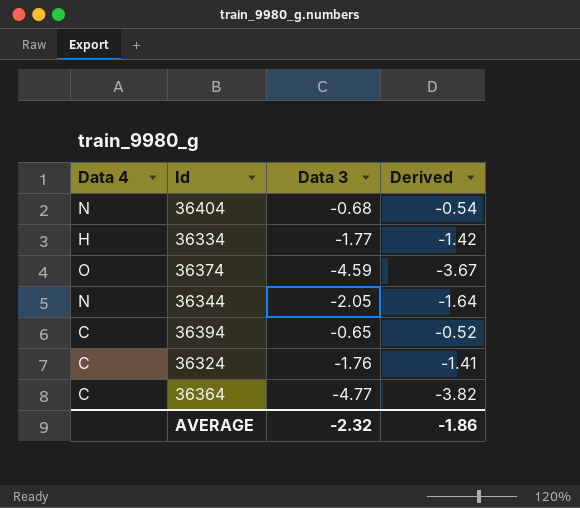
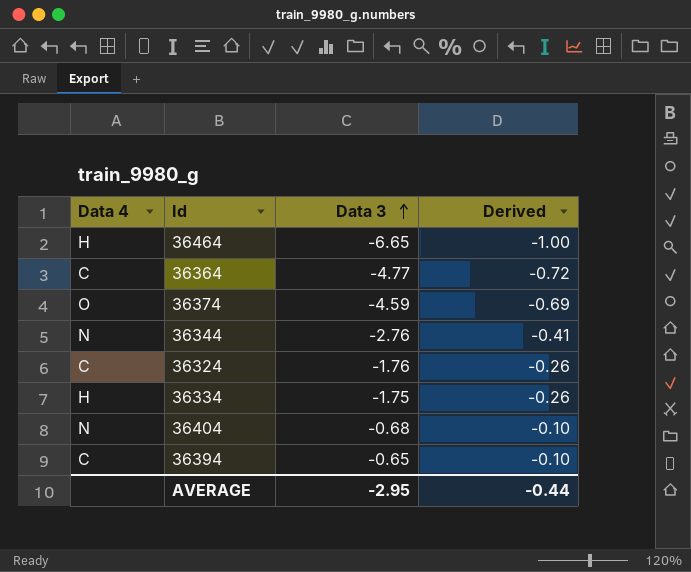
row order: none -> Data 3 ascending
column Derived | formula: [Data 3] * 0.8 -> [Data 3] * 0.15
row 36464: none -> H | -6.65 | -1.00
36344 | Data 3: -2.05 -> -2.76
36334 | Data 3: -1.77 -> -1.75
AVERAGE | Data 3: -2.32 -> -2.95
AVERAGE | Derived: -1.86 -> -0.44

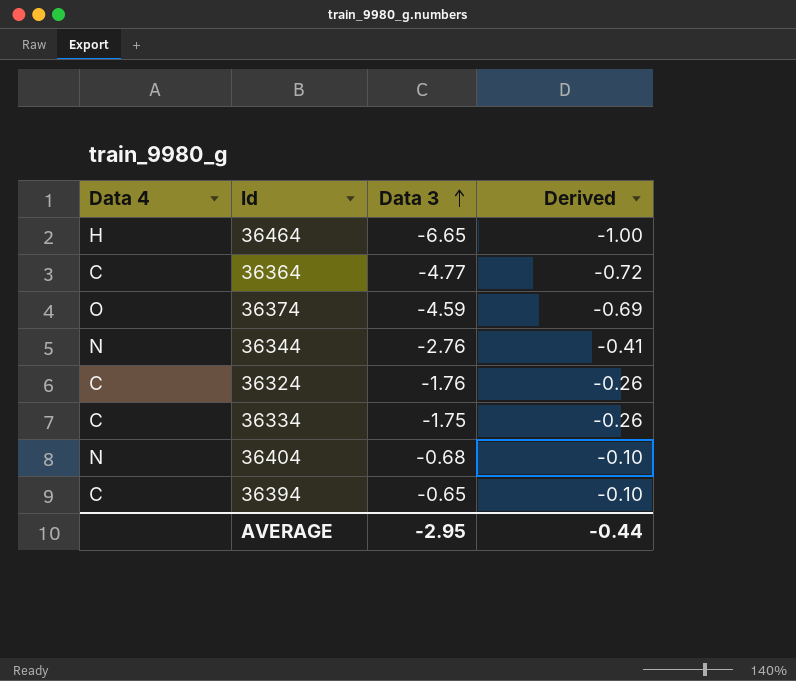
36334 | Data 4: H -> C

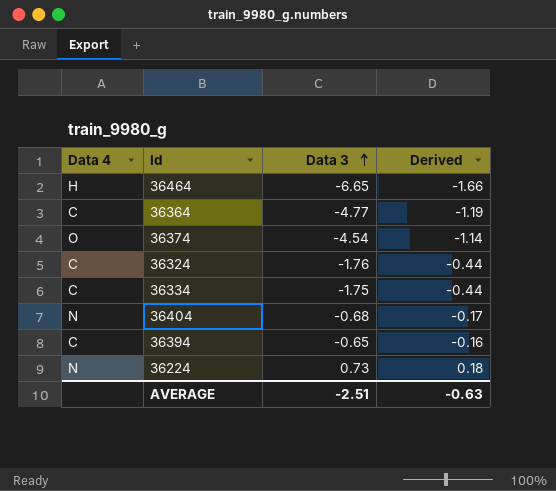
column Derived | formula: [Data 3] * 0.15 -> [Data 3] * 0.25
row 36344: N | -2.76 | -0.41 -> none
36374 | Data 3: -4.59 -> -4.54
row 36224: none -> N | 0.73 | 0.18
AVERAGE | Data 3: -2.95 -> -2.51
AVERAGE | Derived: -0.44 -> -0.63

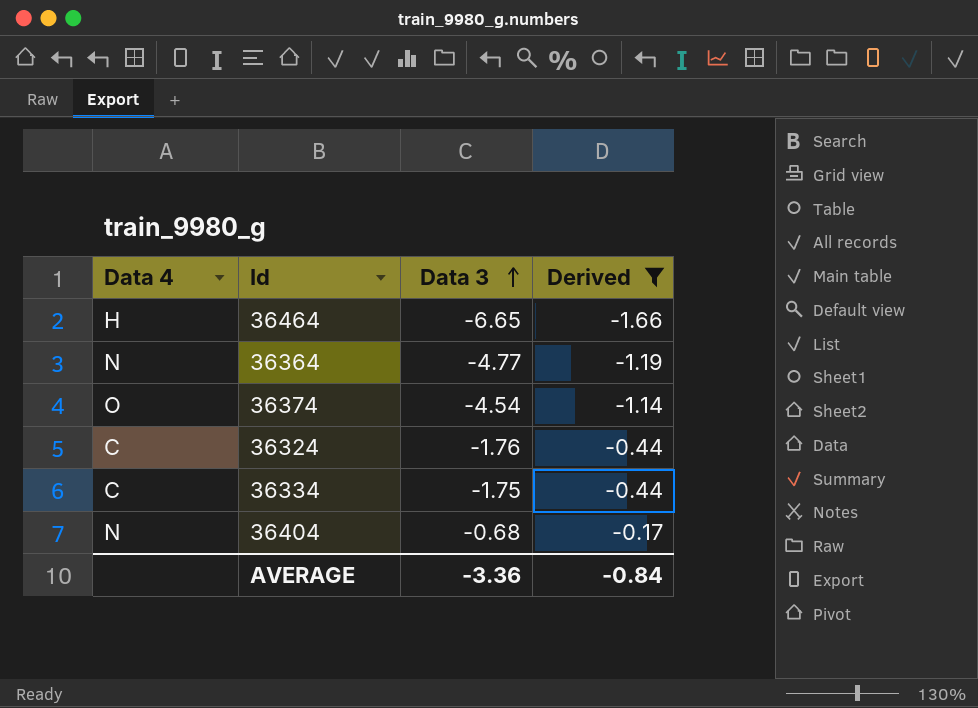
filter: none -> Derived <= -0.17
36364 | Data 4: C -> N
AVERAGE | Data 3: -2.51 -> -3.36
AVERAGE | Derived: -0.63 -> -0.84

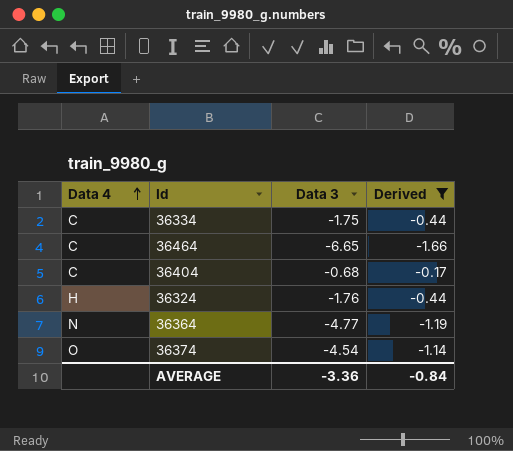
row order: Data 3 ascending -> Data 4 ascending
36464 | Data 4: H -> C
36404 | Data 4: N -> C
36324 | Data 4: C -> H

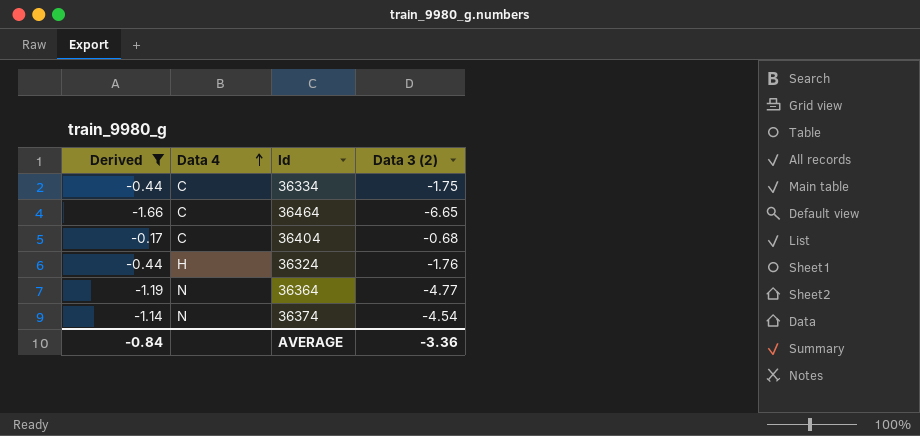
column Derived | position: 4 -> 1
column name: Data 3 -> Data 3 (2)
36374 | Data 4: O -> N

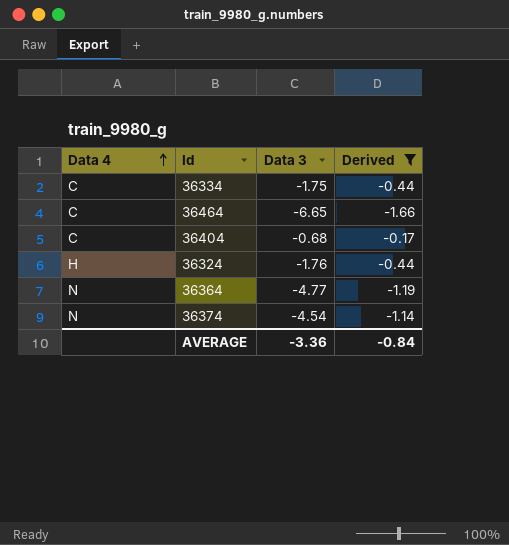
column name: Data 3 (2) -> Data 3
column Derived | position: 1 -> 4

